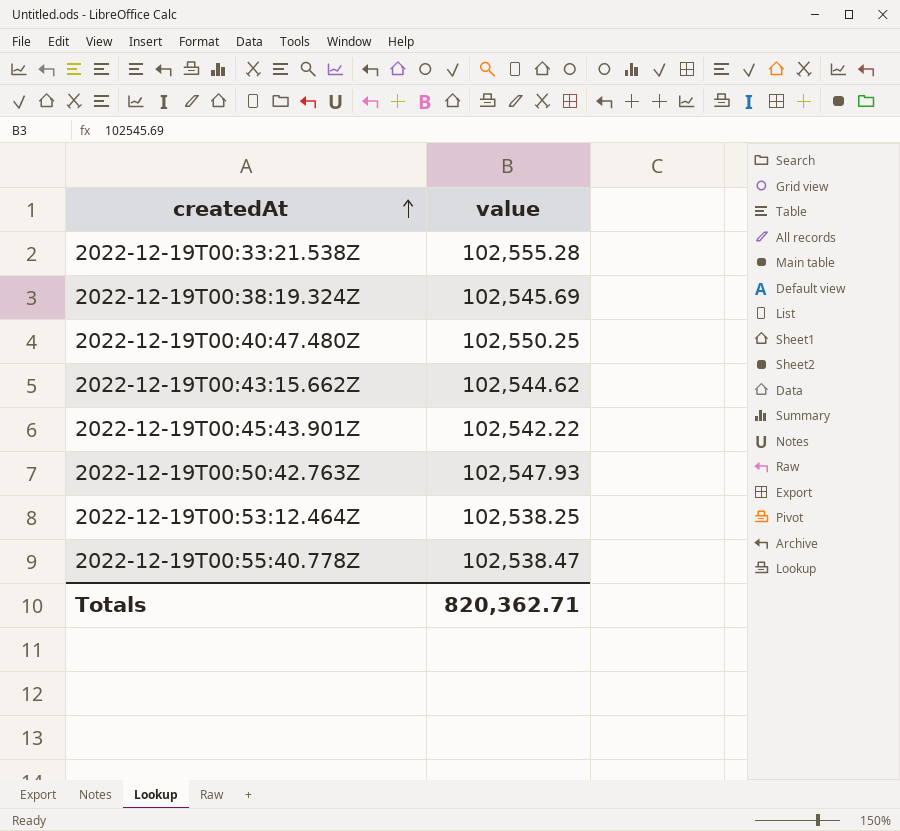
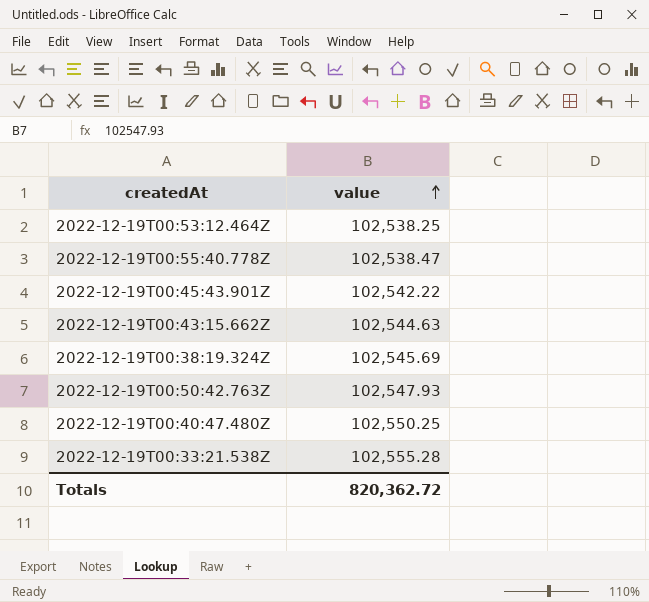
row order: createdAt ascending -> value ascending
2022-12-19T00:43:15.662Z | value: 102,544.62 -> 102,544.63
Totals | value: 820,362.71 -> 820,362.72

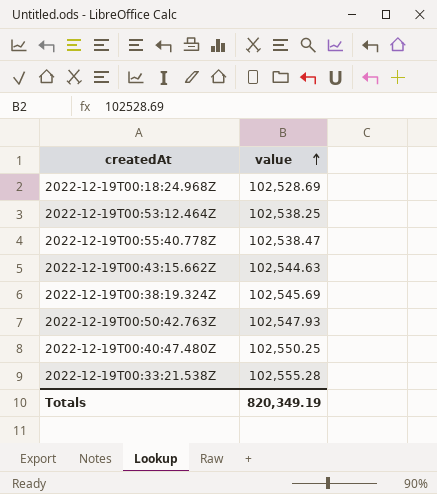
row 2022-12-19T00:45:43.901Z: 102,542.22 -> none
row 2022-12-19T00:18:24.968Z: none -> 102,528.69
Totals | value: 820,362.72 -> 820,349.19

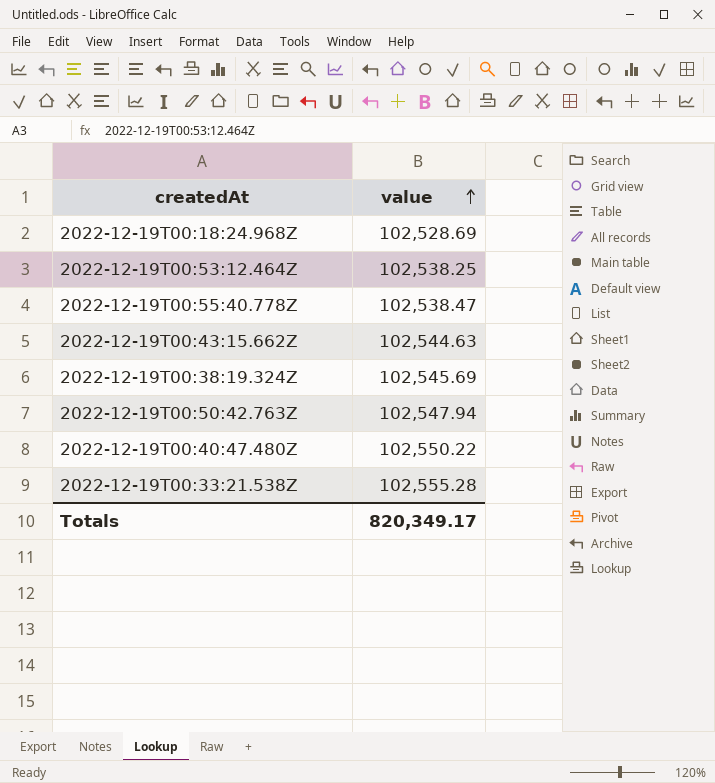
2022-12-19T00:50:42.763Z | value: 102,547.93 -> 102,547.94
2022-12-19T00:40:47.480Z | value: 102,550.25 -> 102,550.22
Totals | value: 820,349.19 -> 820,349.17

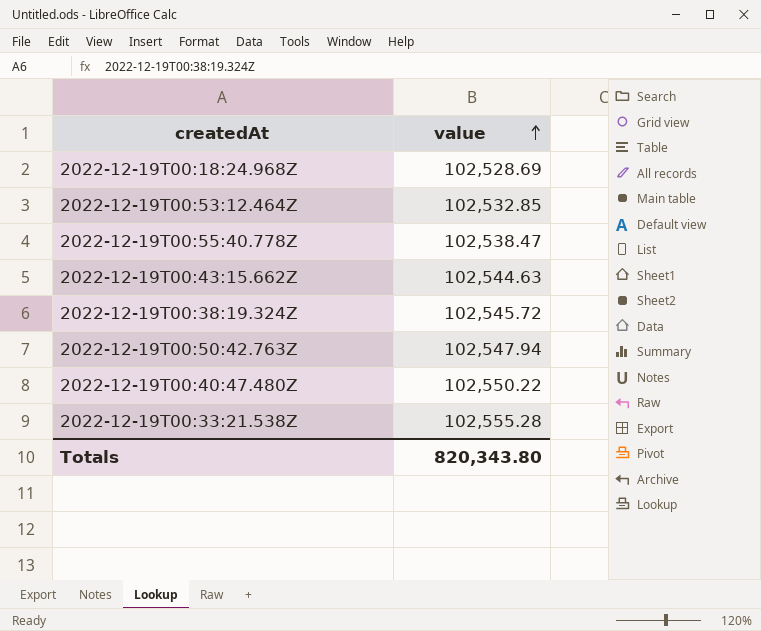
2022-12-19T00:53:12.464Z | value: 102,538.25 -> 102,532.85
2022-12-19T00:38:19.324Z | value: 102,545.69 -> 102,545.72
Totals | value: 820,349.17 -> 820,343.80

